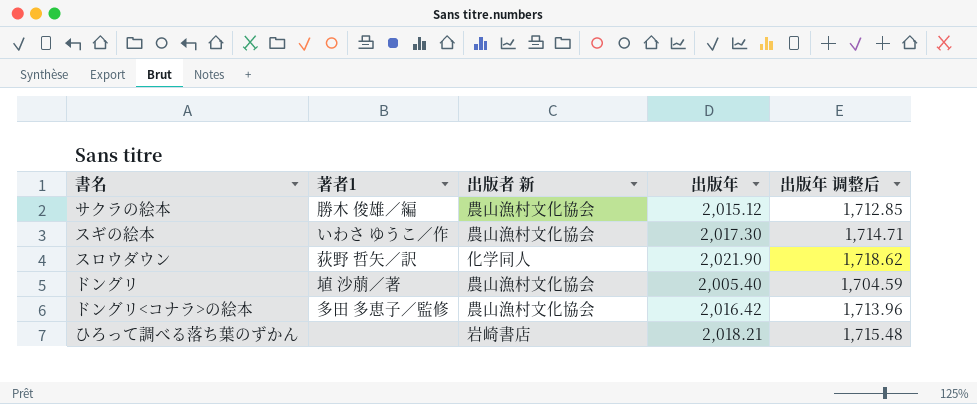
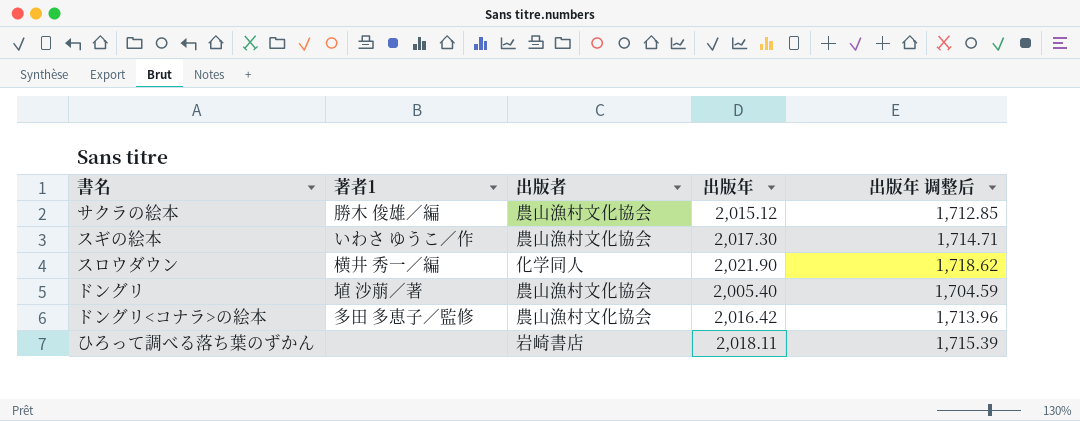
column name: 出版者 新 -> 出版者
スロウダウン | 著者1: 荻野 哲矢／訳 -> 横井 秀一／編
ひろって調べる落ち葉のずかん | 出版年: 2,018.21 -> 2,018.11
ひろって調べる落ち葉のずかん | 出版年 调整后: 1,715.48 -> 1,715.39

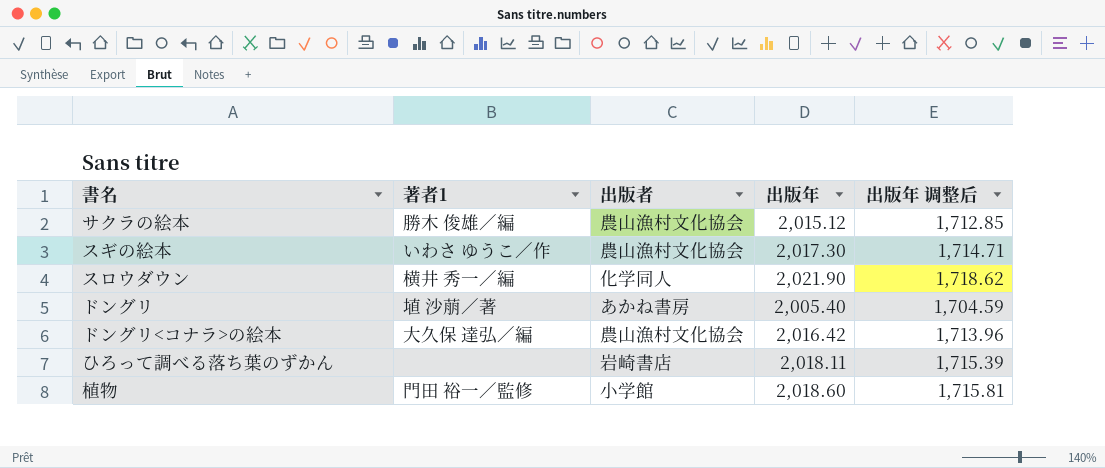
ドングリ | 出版者: 農山漁村文化協会 -> あかね書房
ドングリ<コナラ>の絵本 | 著者1: 多田 多恵子／監修 -> 大久保 達弘／編
row 植物: none -> 門田 裕一／監修 | 小学館 | 2,018.60 | 1,715.81

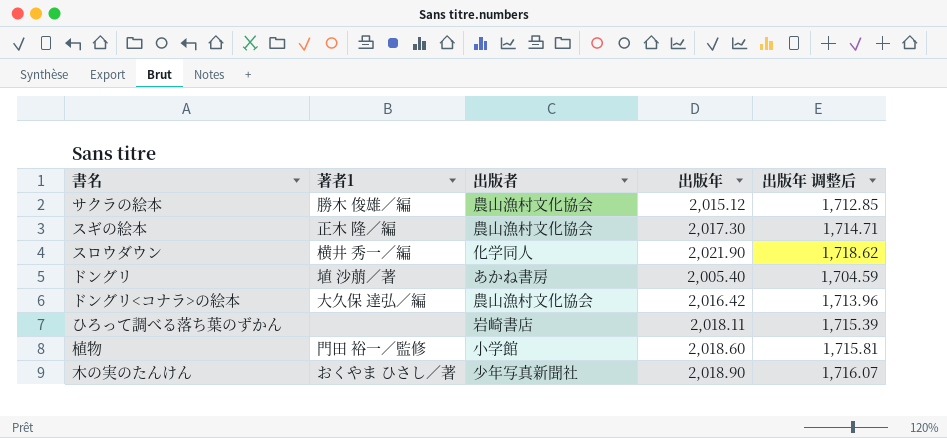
スギの絵本 | 著者1: いわさ ゆうこ／作 -> 正木 隆／編
row 木の実のたんけん: none -> おくやま ひさし／著 | 少年写真新聞社 | 2,018.90 | 1,716.07

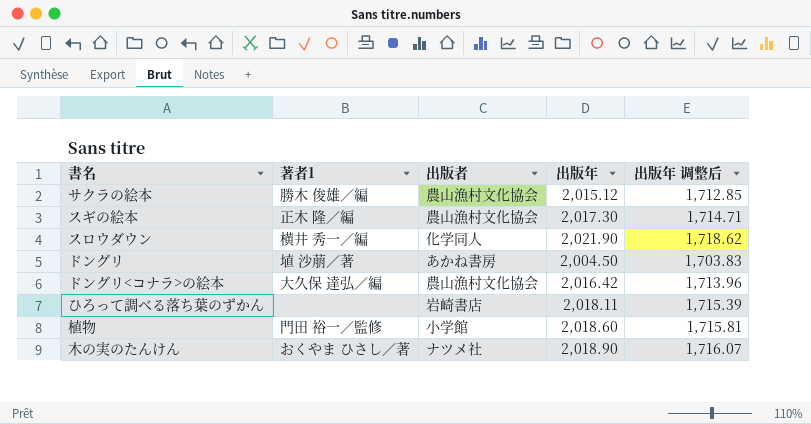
ドングリ | 出版年: 2,005.40 -> 2,004.50
ドングリ | 出版年 调整后: 1,704.59 -> 1,703.83
木の実のたんけん | 出版者: 少年写真新聞社 -> ナツメ社

